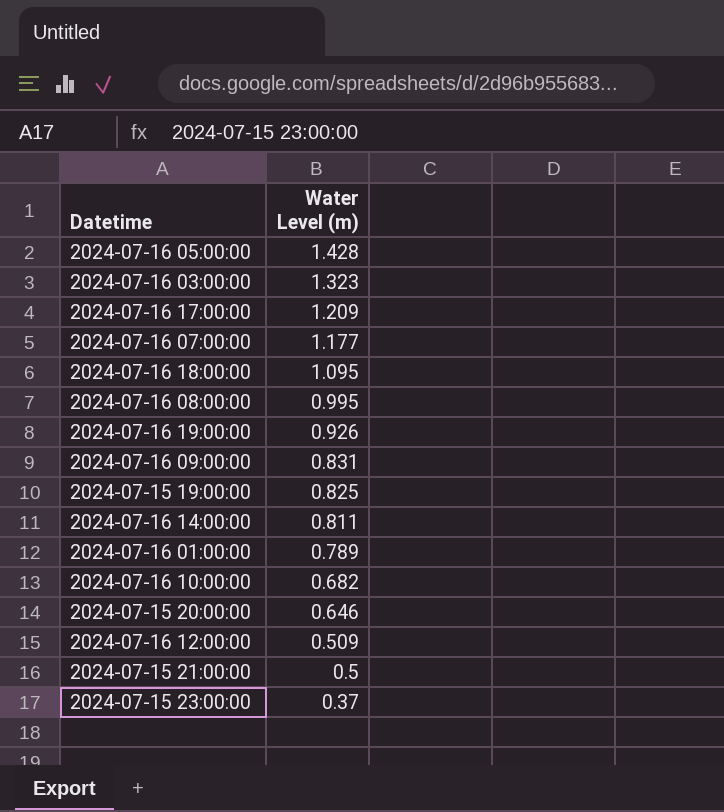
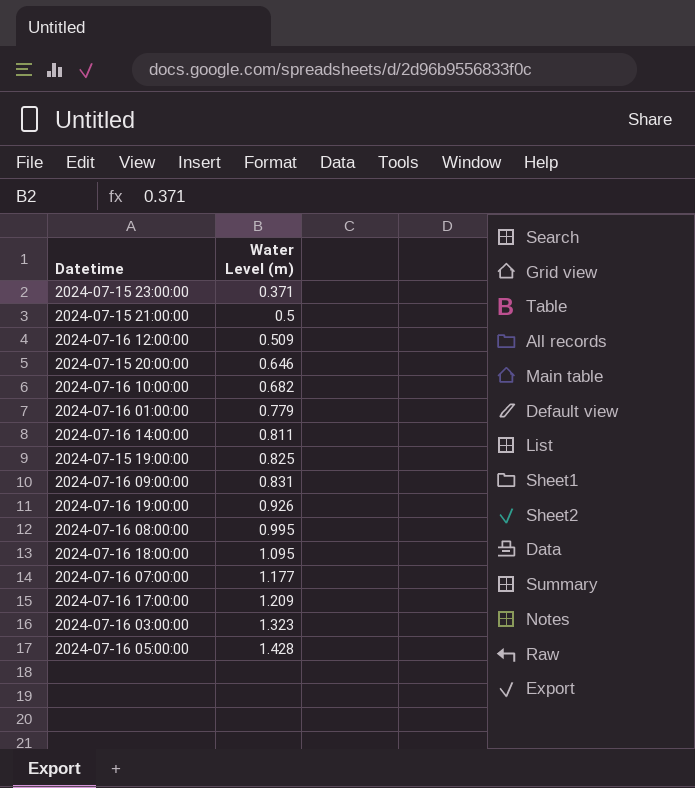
row order: Water Level (m) descending -> Water Level (m) ascending
2024-07-15 23:00:00 | Water Level (m): 0.37 -> 0.371
2024-07-16 01:00:00 | Water Level (m): 0.789 -> 0.779

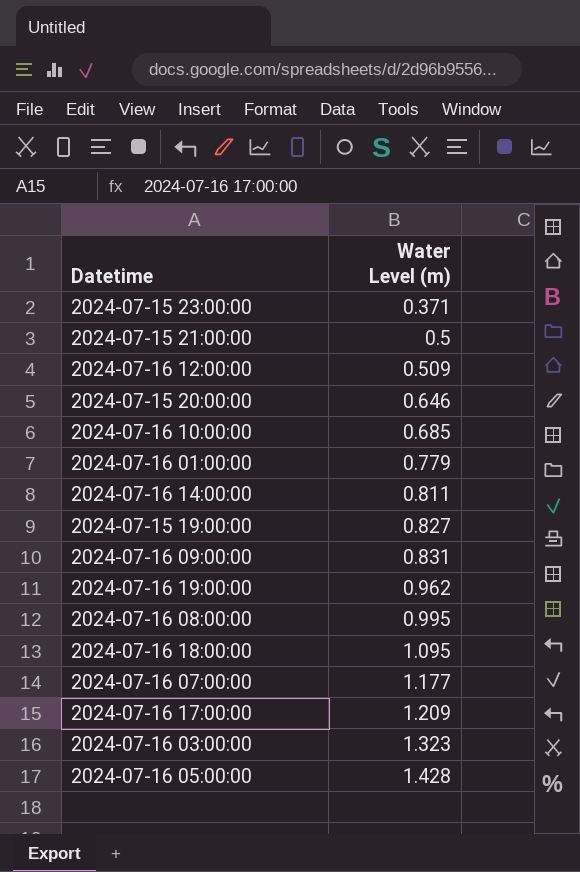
2024-07-16 10:00:00 | Water Level (m): 0.682 -> 0.685
2024-07-15 19:00:00 | Water Level (m): 0.825 -> 0.827
2024-07-16 19:00:00 | Water Level (m): 0.926 -> 0.962

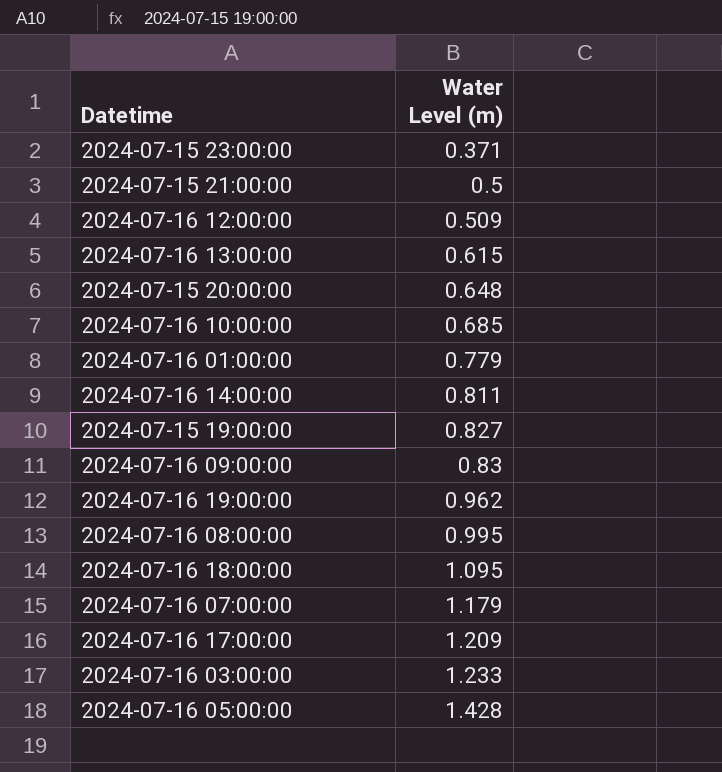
row 2024-07-16 13:00:00: none -> 0.615
2024-07-15 20:00:00 | Water Level (m): 0.646 -> 0.648
2024-07-16 09:00:00 | Water Level (m): 0.831 -> 0.83
2024-07-16 07:00:00 | Water Level (m): 1.177 -> 1.179
2024-07-16 03:00:00 | Water Level (m): 1.323 -> 1.233

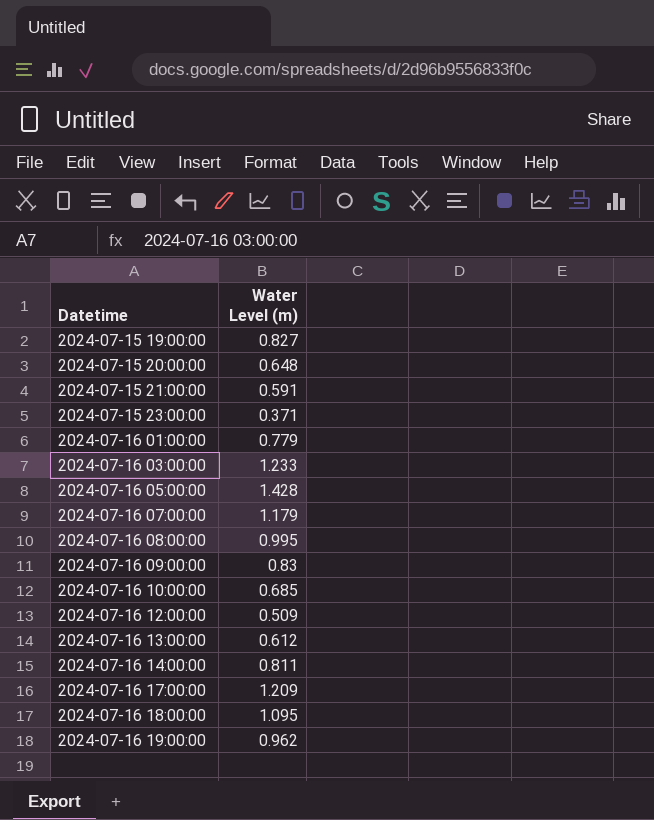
row order: Water Level (m) ascending -> Datetime ascending
2024-07-15 21:00:00 | Water Level (m): 0.5 -> 0.591
2024-07-16 13:00:00 | Water Level (m): 0.615 -> 0.612

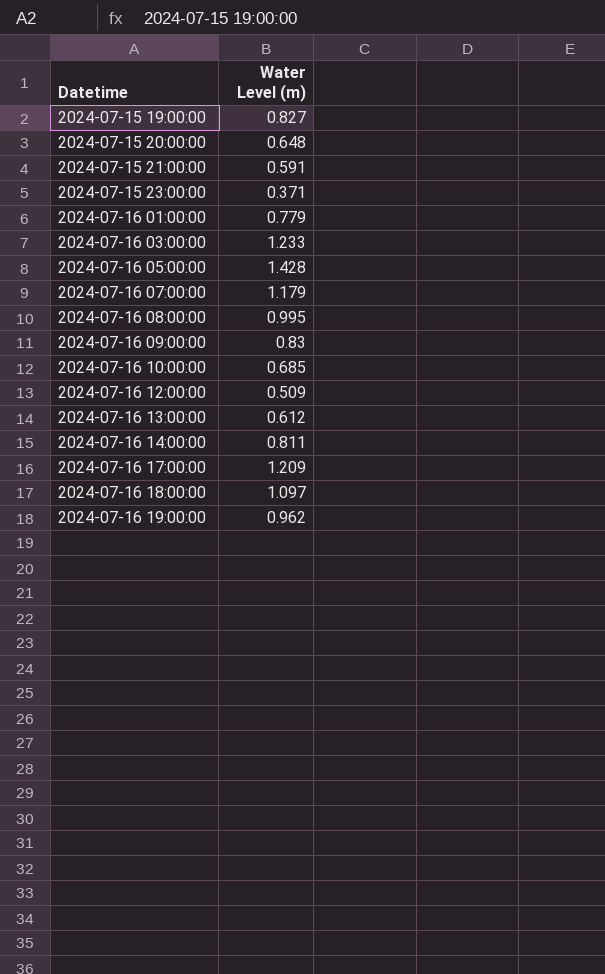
2024-07-16 18:00:00 | Water Level (m): 1.095 -> 1.097

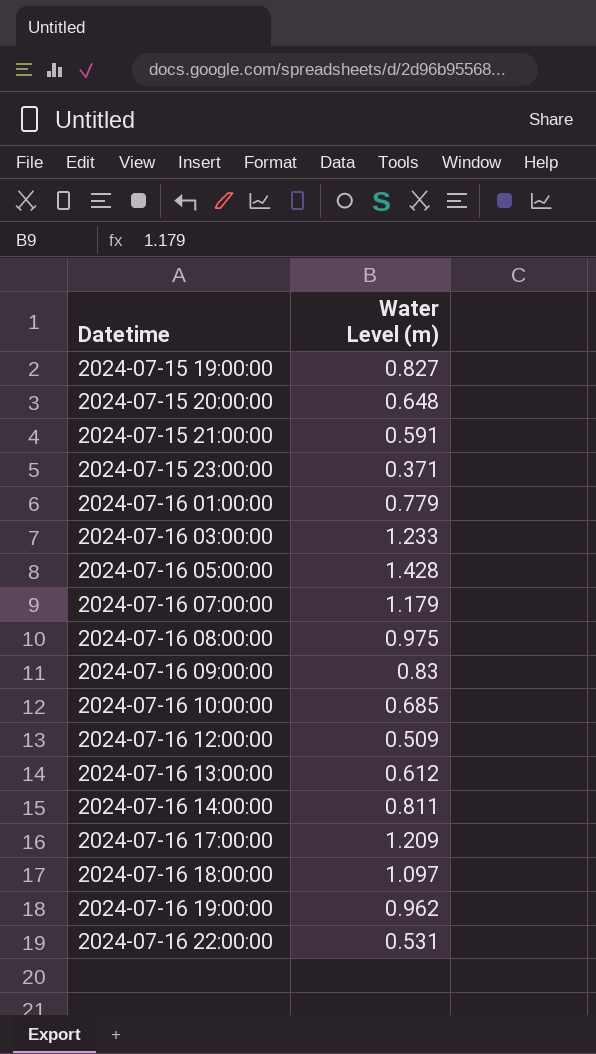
2024-07-16 08:00:00 | Water Level (m): 0.995 -> 0.975
row 2024-07-16 22:00:00: none -> 0.531

